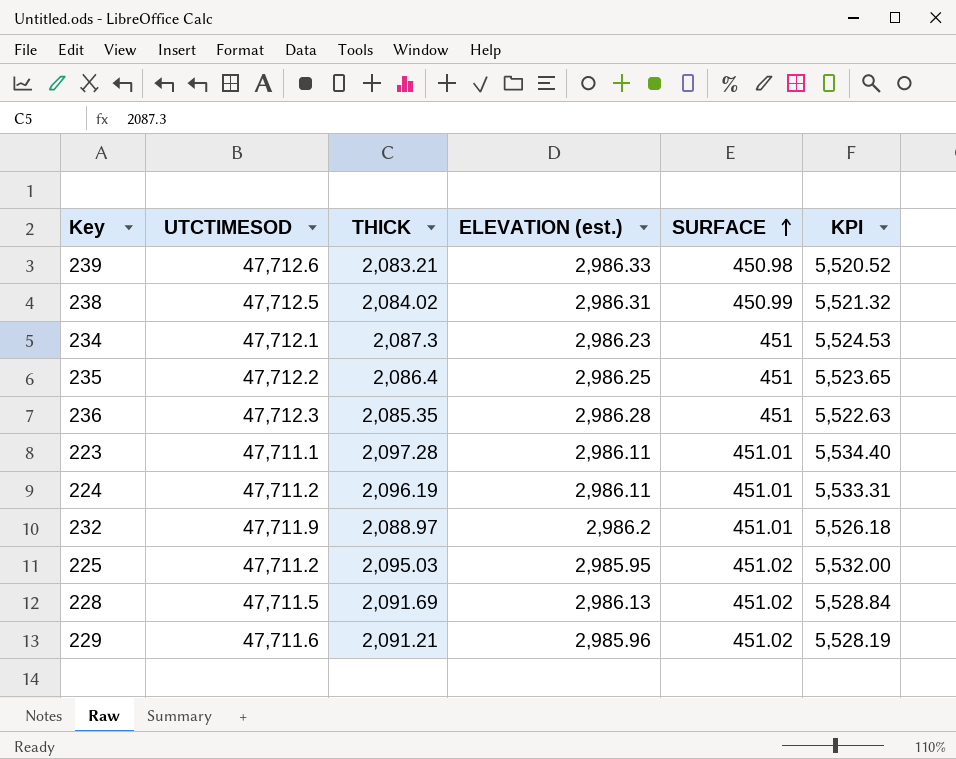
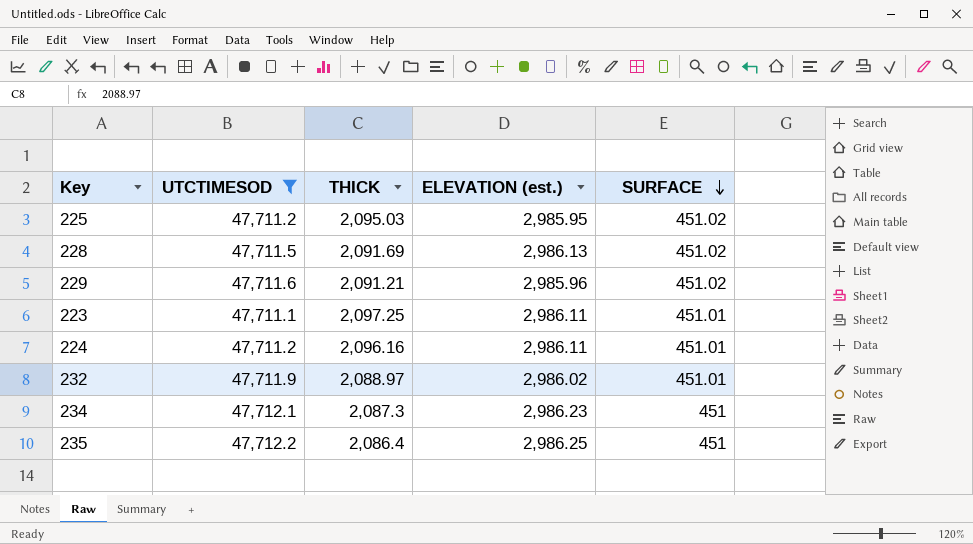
filter: none -> UTCTIMESOD <= 47,712.2
row order: SURFACE ascending -> SURFACE descending
column KPI | formula: [THICK] + [ELEVATION (est.)] + [SURFACE] -> none
223 | THICK: 2,097.28 -> 2,097.25
224 | THICK: 2,096.19 -> 2,096.16
232 | ELEVATION (est.): 2,986.2 -> 2,986.02

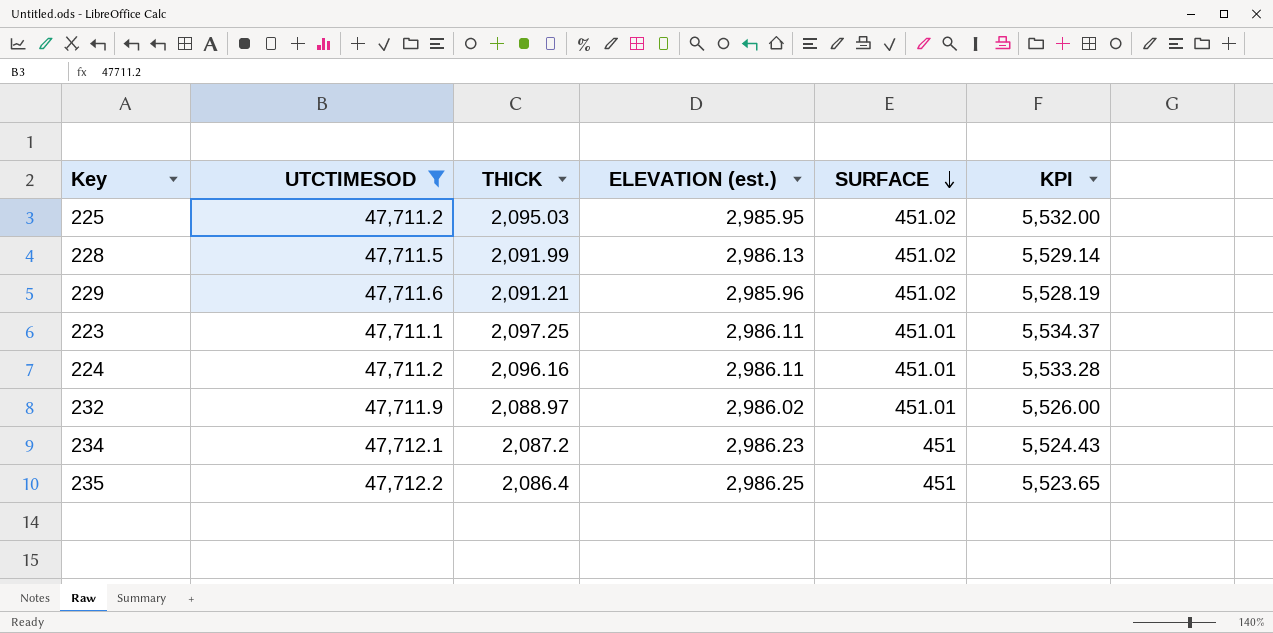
column KPI | formula: none -> [THICK] + [ELEVATION (est.)] + [SURFACE]
228 | THICK: 2,091.69 -> 2,091.99
234 | THICK: 2,087.3 -> 2,087.2

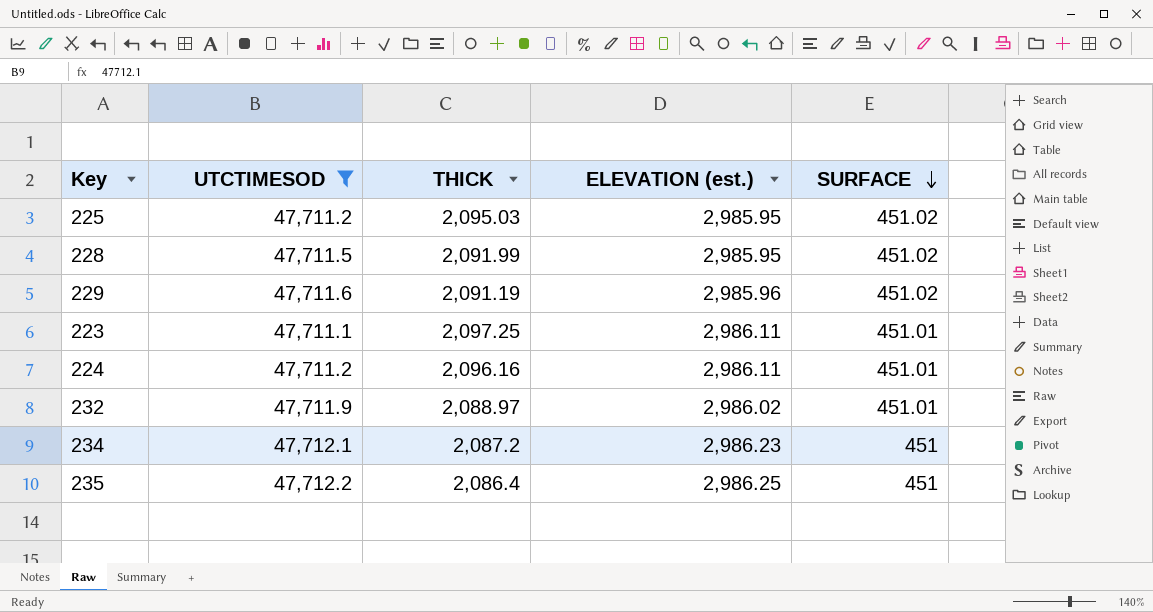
column KPI | formula: [THICK] + [ELEVATION (est.)] + [SURFACE] -> none
228 | ELEVATION (est.): 2,986.13 -> 2,985.95
229 | THICK: 2,091.21 -> 2,091.19

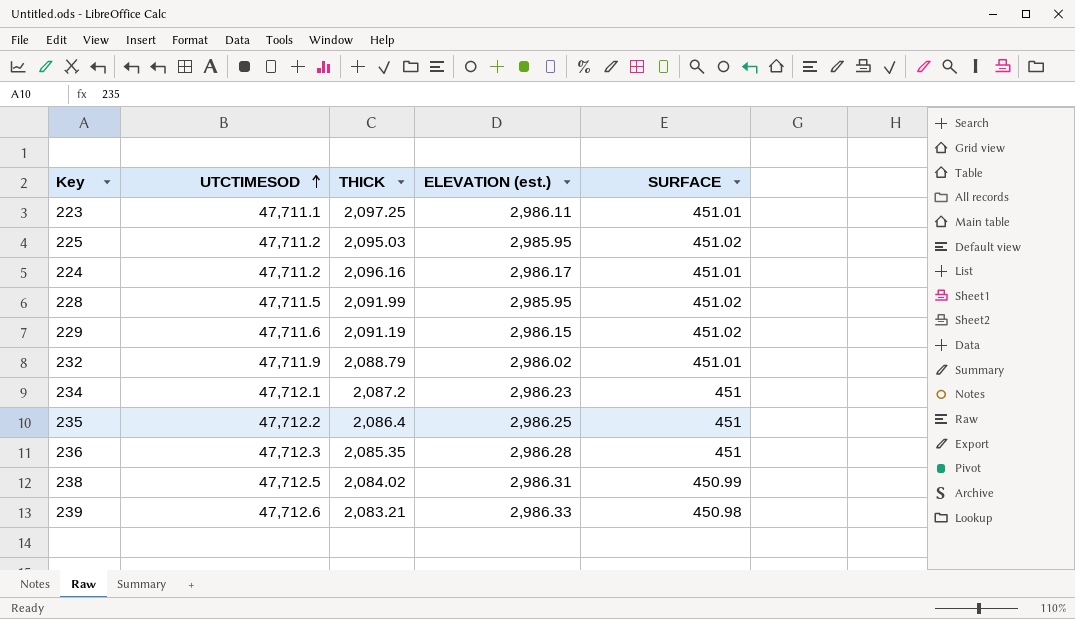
filter: UTCTIMESOD <= 47,712.2 -> none
row order: SURFACE descending -> UTCTIMESOD ascending
224 | ELEVATION (est.): 2,986.11 -> 2,986.17
229 | ELEVATION (est.): 2,985.96 -> 2,986.15
232 | THICK: 2,088.97 -> 2,088.79

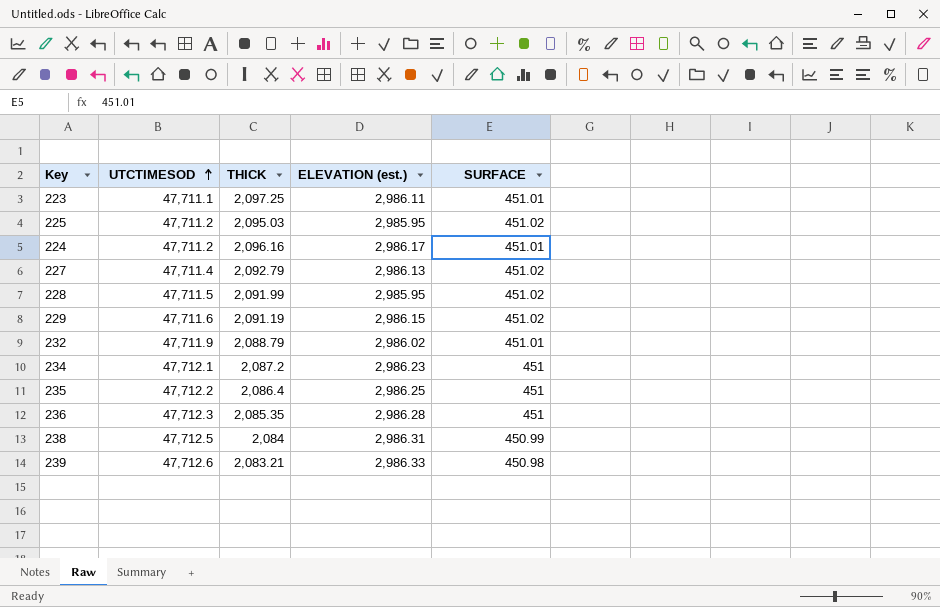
row 227: none -> 47,711.4 | 2,092.79 | 2,986.13 | 451.02
238 | THICK: 2,084.02 -> 2,084

